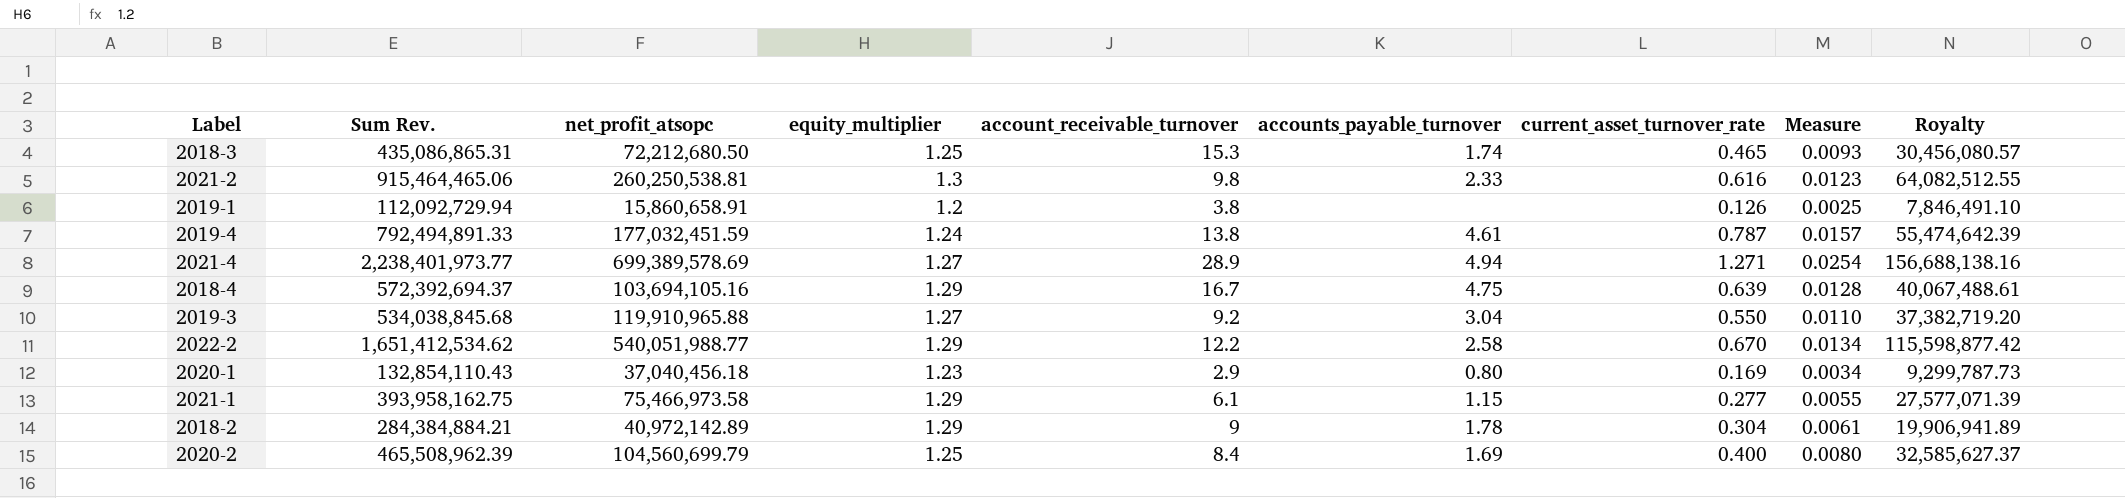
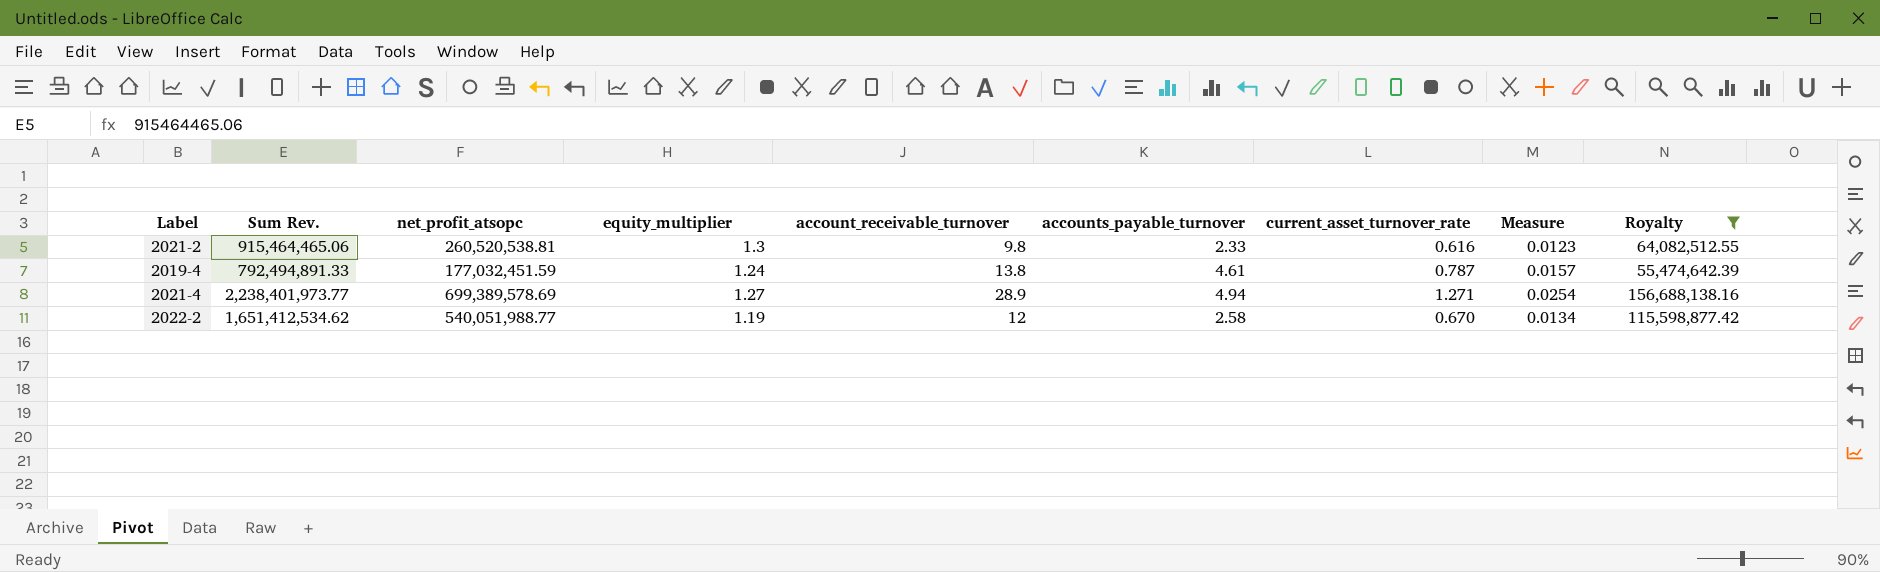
filter: none -> Royalty >= 55,474,642.39
2021-2 | net_profit_atsopc: 260,250,538.81 -> 260,520,538.81
2022-2 | equity_multiplier: 1.29 -> 1.19
2022-2 | account_receivable_turnover: 12.2 -> 12

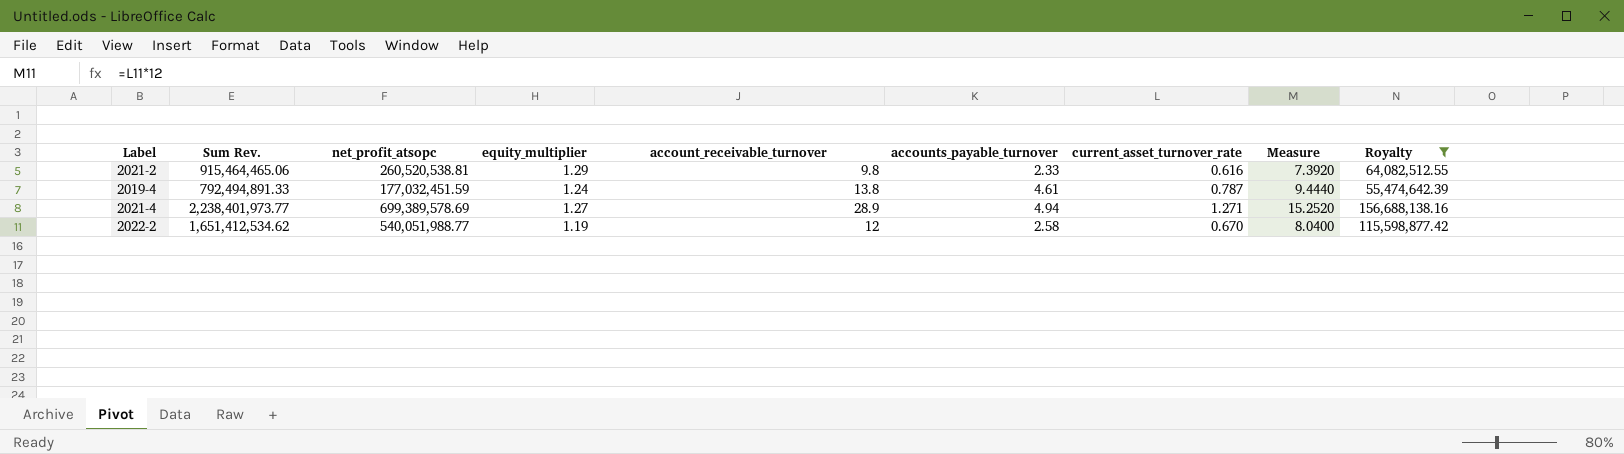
column Measure | formula: [current_asset_turnover_rate] * 0.02 -> [current_asset_turnover_rate] * 12
2021-2 | equity_multiplier: 1.3 -> 1.29

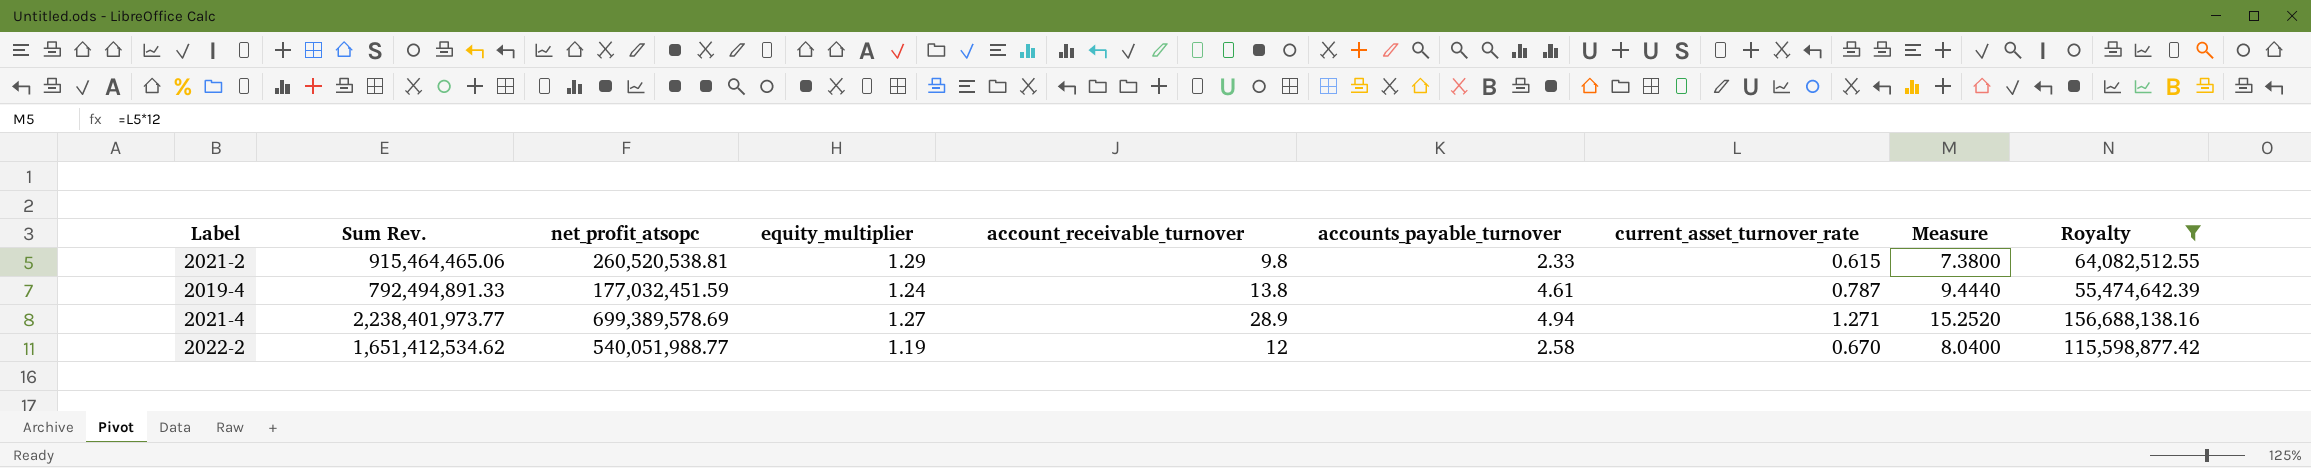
2021-2 | current_asset_turnover_rate: 0.616 -> 0.615
2021-2 | Measure: 7.3920 -> 7.3800

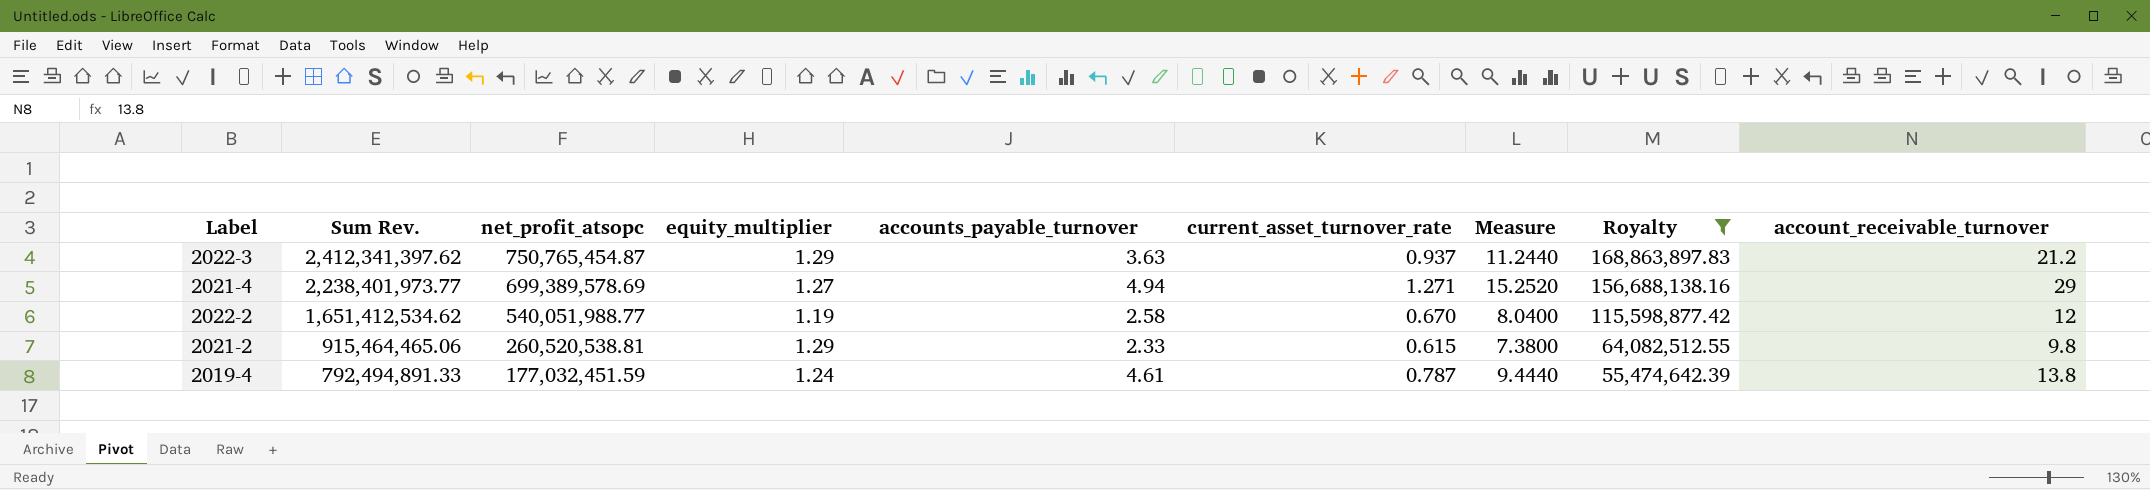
row order: none -> Sum Rev. descending
column account_receivable_turnover | position: 5 -> 9
row 2022-3: none -> 2,412,341,397.62 | 750,765,454.87 | 1.29 | 3.63 | 0.937 | 11.2440 | 168,863,897.83 | 21.2
2021-4 | account_receivable_turnover: 28.9 -> 29

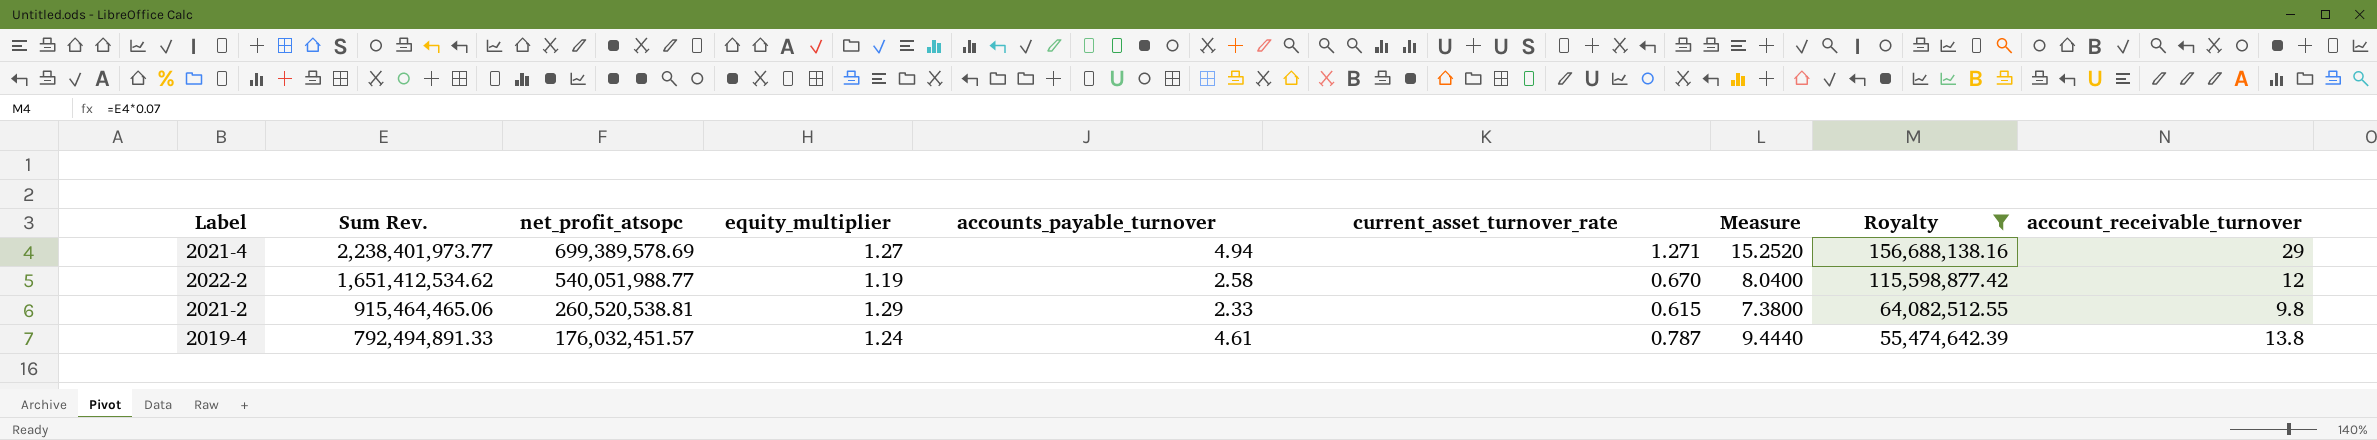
row 2022-3: 2,412,341,397.62 | 750,765,454.87 | 1.29 | 3.63 | 0.937 | 11.2440 | 168,863,897.83 | 21.2 -> none
2019-4 | net_profit_atsopc: 177,032,451.59 -> 176,032,451.57

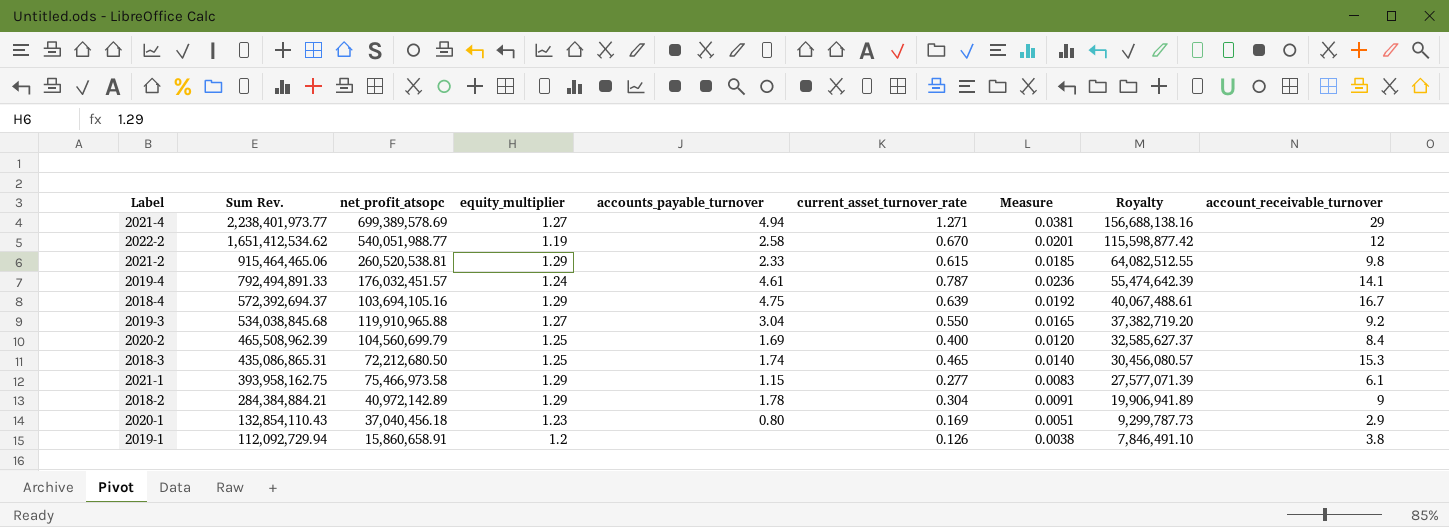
filter: Royalty >= 55,474,642.39 -> none
column Measure | formula: [current_asset_turnover_rate] * 12 -> [current_asset_turnover_rate] * 0.03
2019-4 | account_receivable_turnover: 13.8 -> 14.1

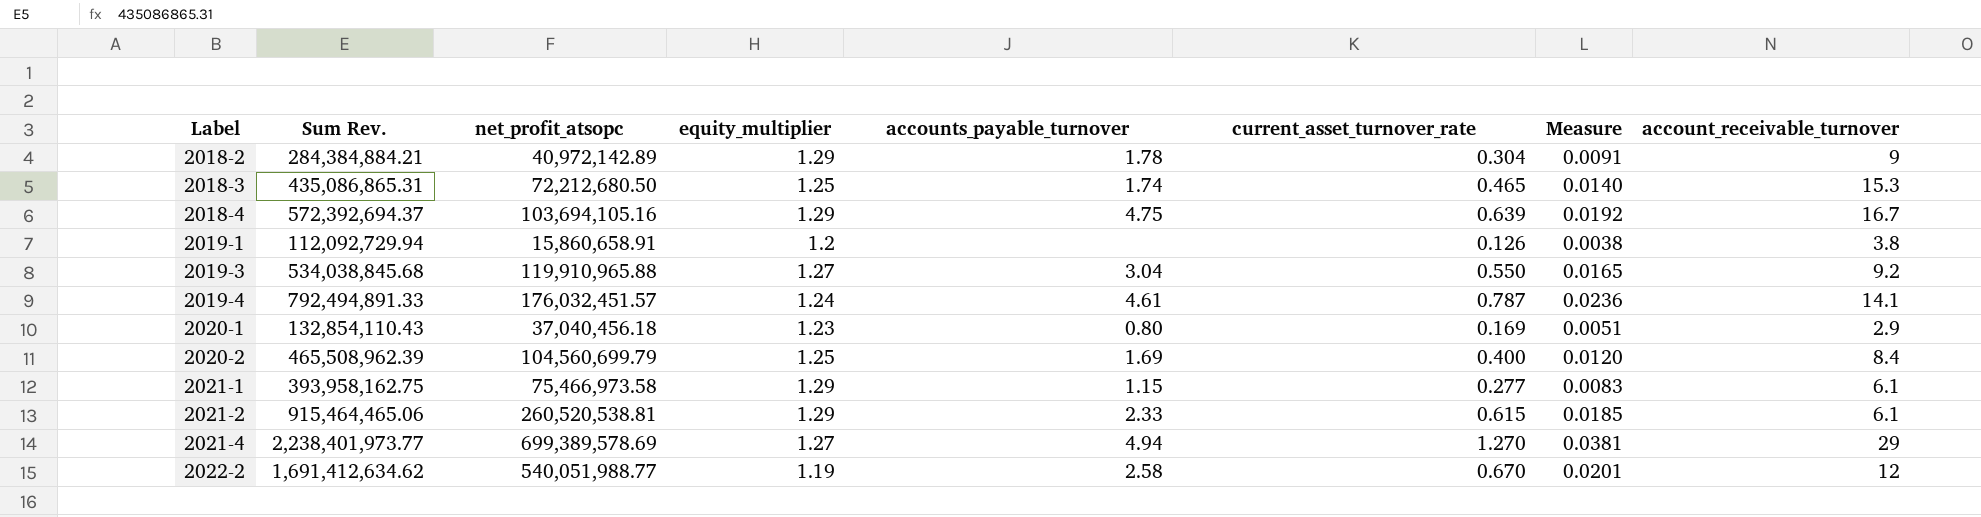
row order: Sum Rev. descending -> Label ascending
column Royalty | formula: [Sum Rev.] * 0.07 -> none
2021-2 | account_receivable_turnover: 9.8 -> 6.1
2021-4 | current_asset_turnover_rate: 1.271 -> 1.270
2022-2 | Sum Rev.: 1,651,412,534.62 -> 1,691,412,634.62

